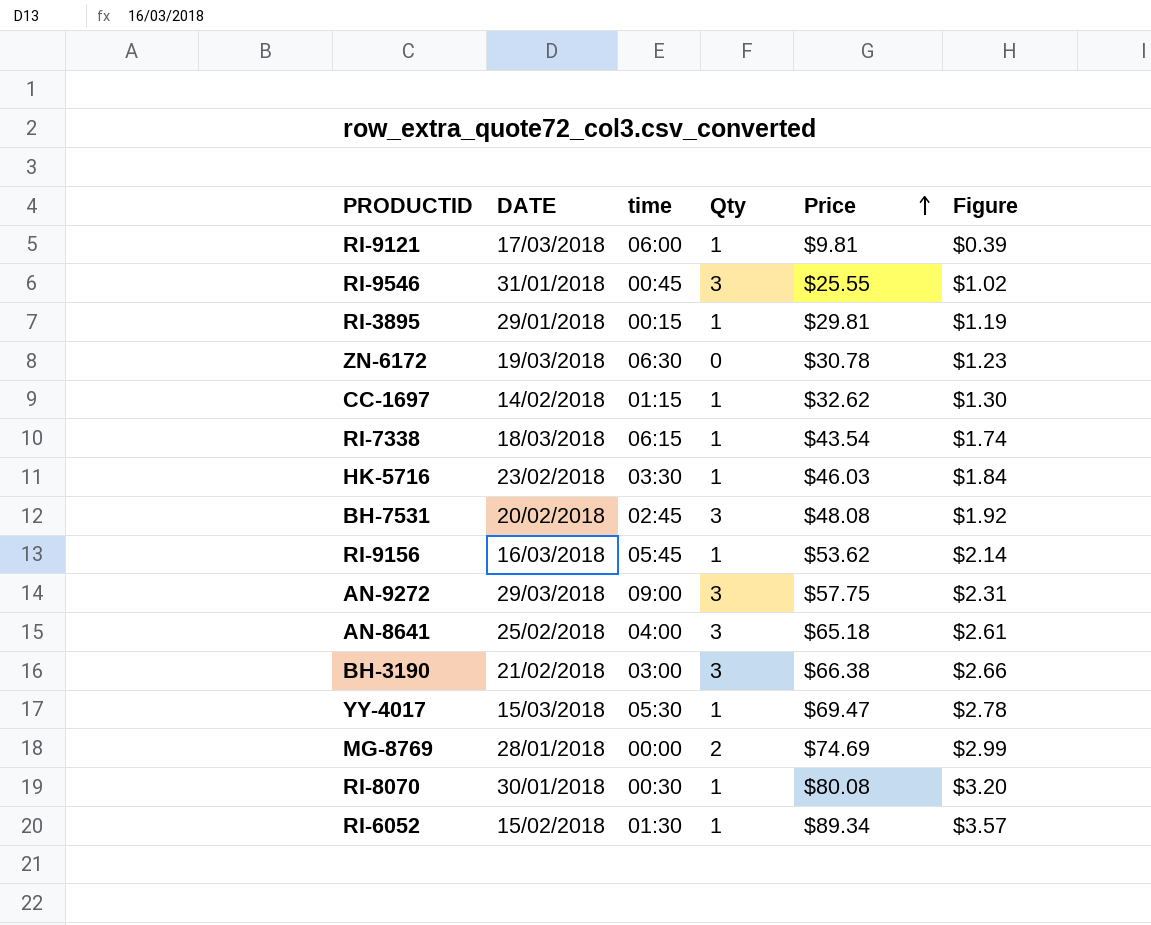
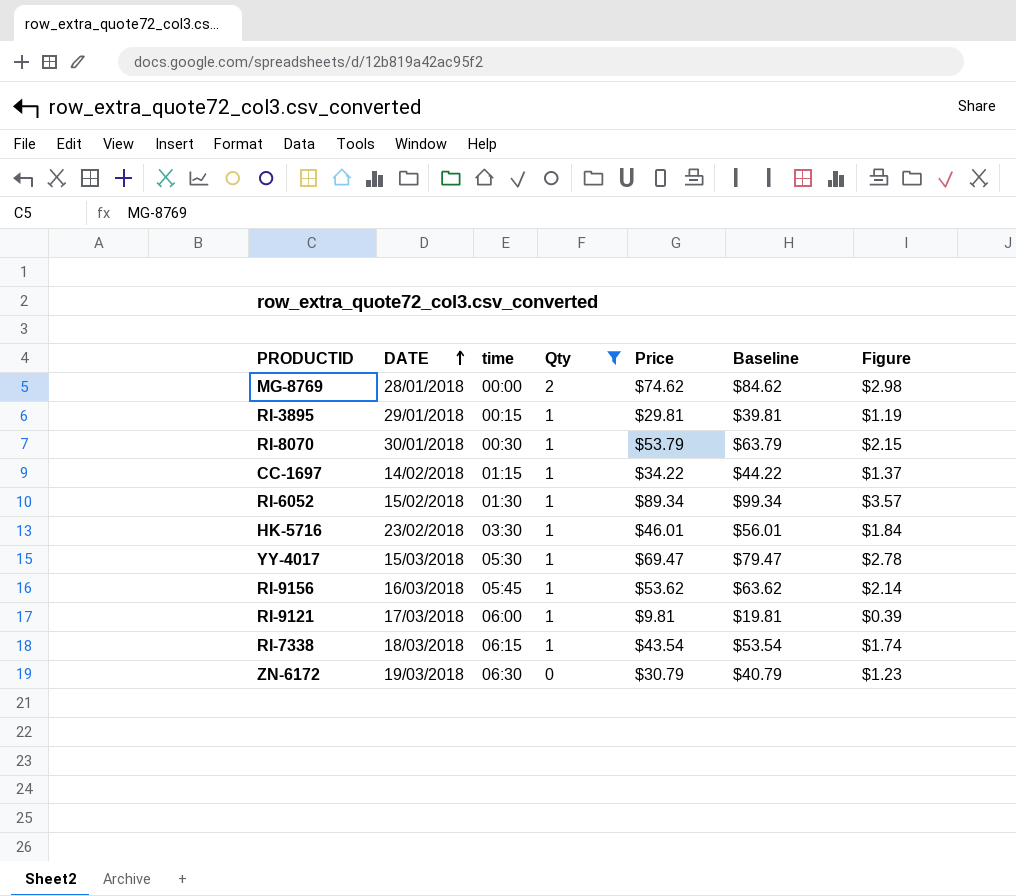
filter: none -> Qty != 3
row order: Price ascending -> DATE ascending
column Baseline | formula: none -> [Price] + 10
MG-8769 | Price: $74.69 -> $74.62
MG-8769 | Figure: $2.99 -> $2.98
RI-8070 | Price: $80.08 -> $53.79
RI-8070 | Figure: $3.20 -> $2.15
CC-1697 | Price: $32.62 -> $34.22
CC-1697 | Figure: $1.30 -> $1.37
HK-5716 | Price: $46.03 -> $46.01
ZN-6172 | Price: $30.78 -> $30.79

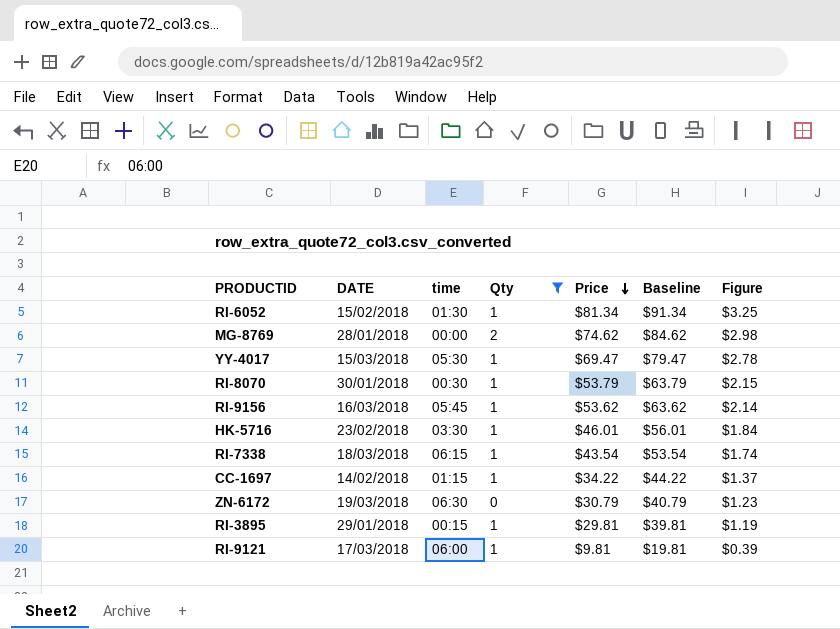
row order: DATE ascending -> Price descending
RI-6052 | Price: $89.34 -> $81.34
RI-6052 | Baseline: $99.34 -> $91.34
RI-6052 | Figure: $3.57 -> $3.25

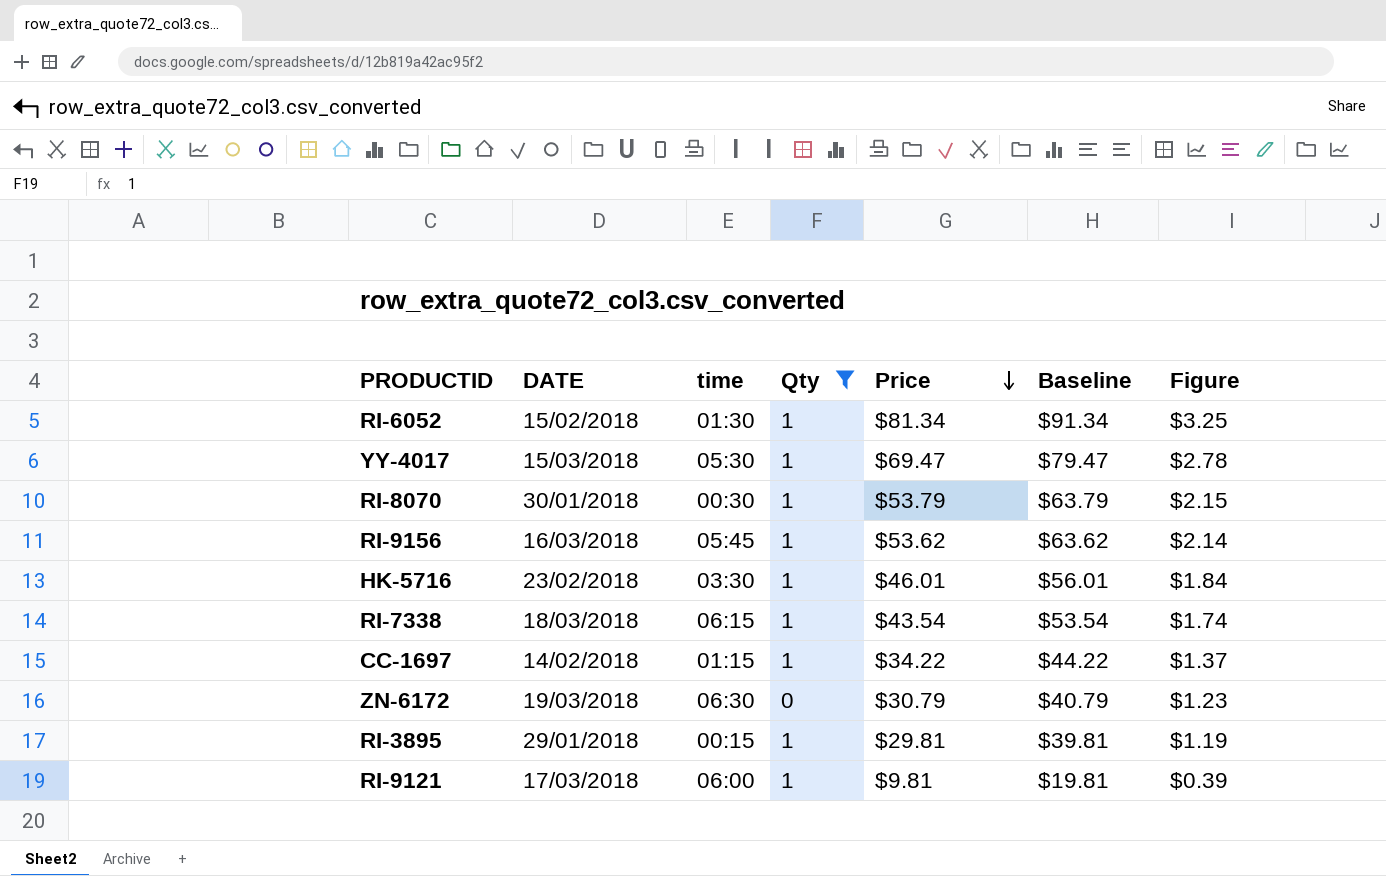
row MG-8769: 28/01/2018 | 00:00 | 2 | $74.62 | $84.62 | $2.98 -> none

